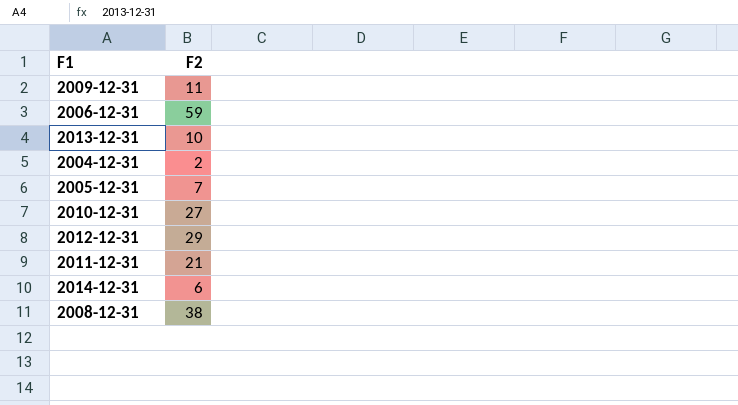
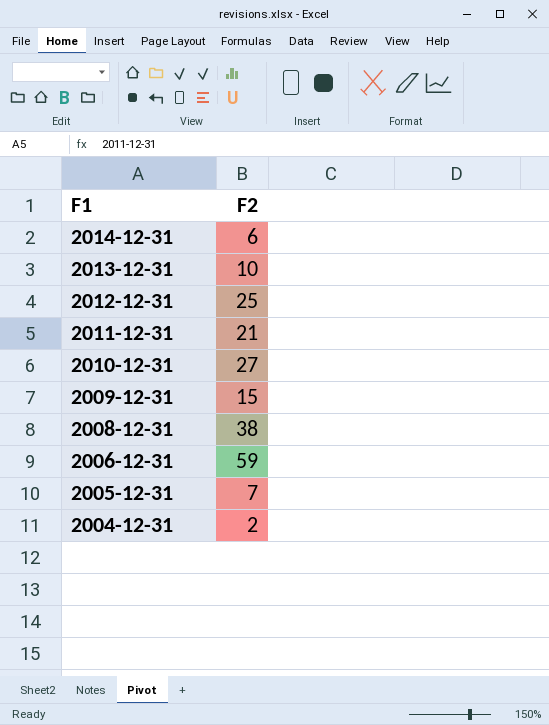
row order: none -> F1 descending
2012-12-31 | F2: 29 -> 25
2009-12-31 | F2: 11 -> 15

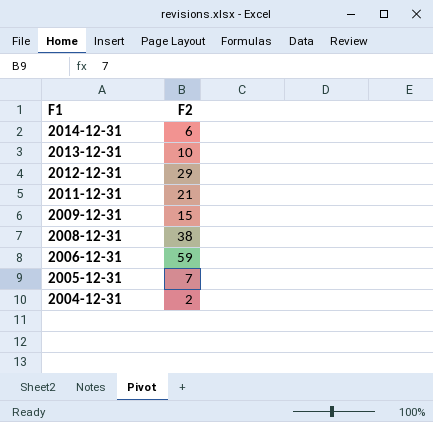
row 2010-12-31: 27 -> none
2012-12-31 | F2: 25 -> 29

